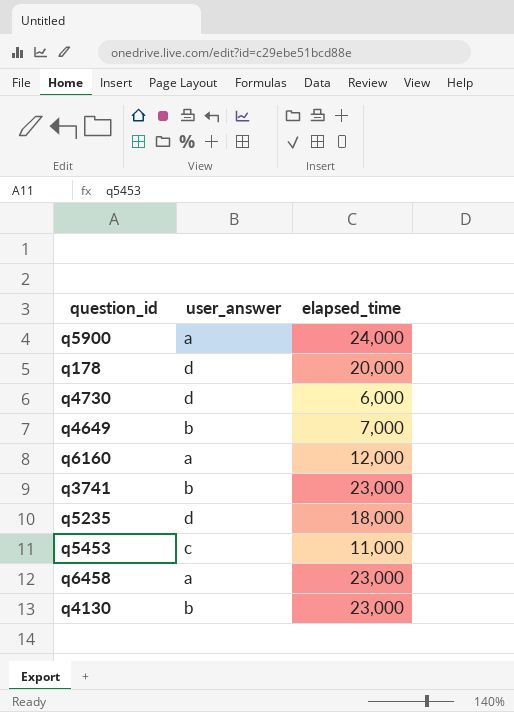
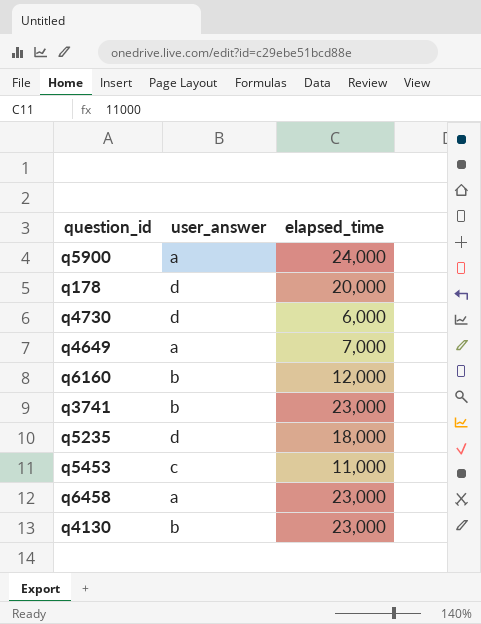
q4649 | user_answer: b -> a
q6160 | user_answer: a -> b

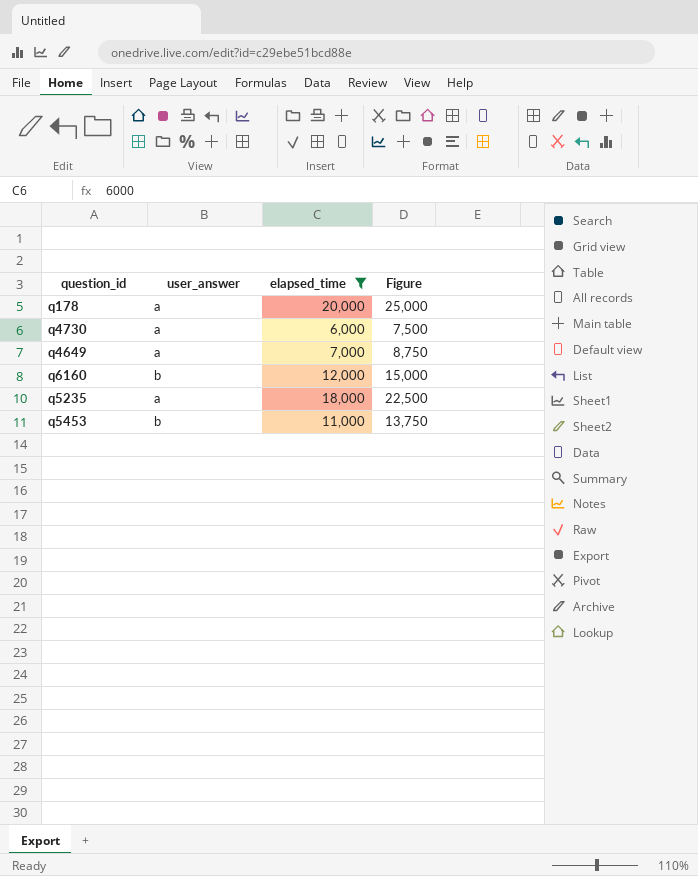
filter: none -> elapsed_time <= 20,000
column Figure | formula: none -> [elapsed_time] * 1.25
q178 | user_answer: d -> a
q4730 | user_answer: d -> a
q5235 | user_answer: d -> a
q5453 | user_answer: c -> b

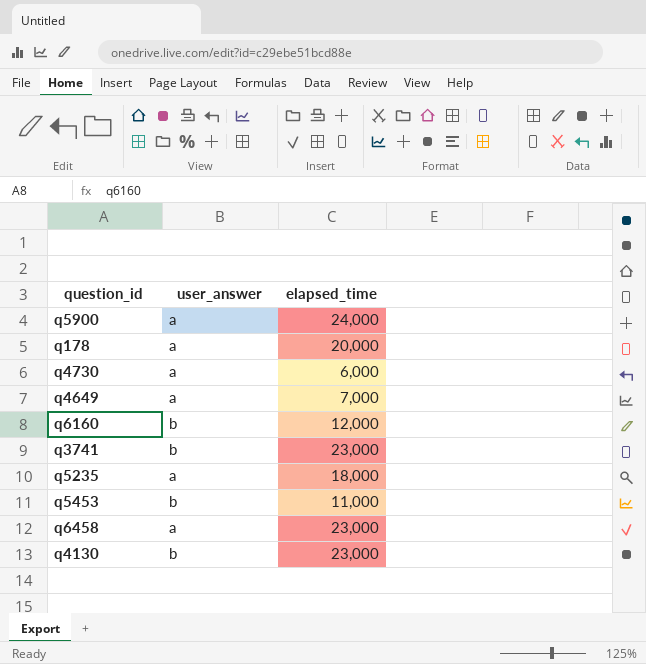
filter: elapsed_time <= 20,000 -> none
column Figure | formula: [elapsed_time] * 1.25 -> none

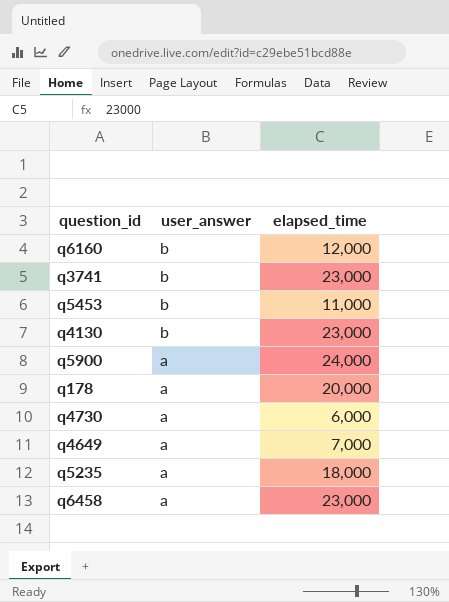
row order: none -> user_answer descending

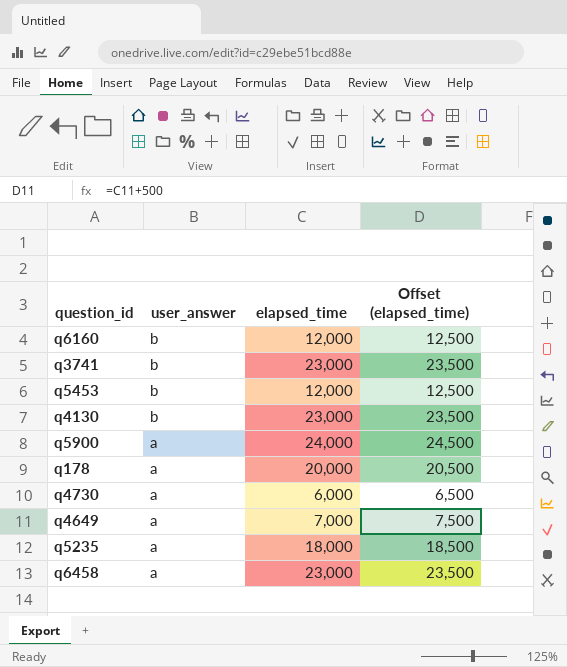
column Offset (elapsed_time) | formula: none -> [elapsed_time] + 500
q5453 | elapsed_time: 11,000 -> 12,000

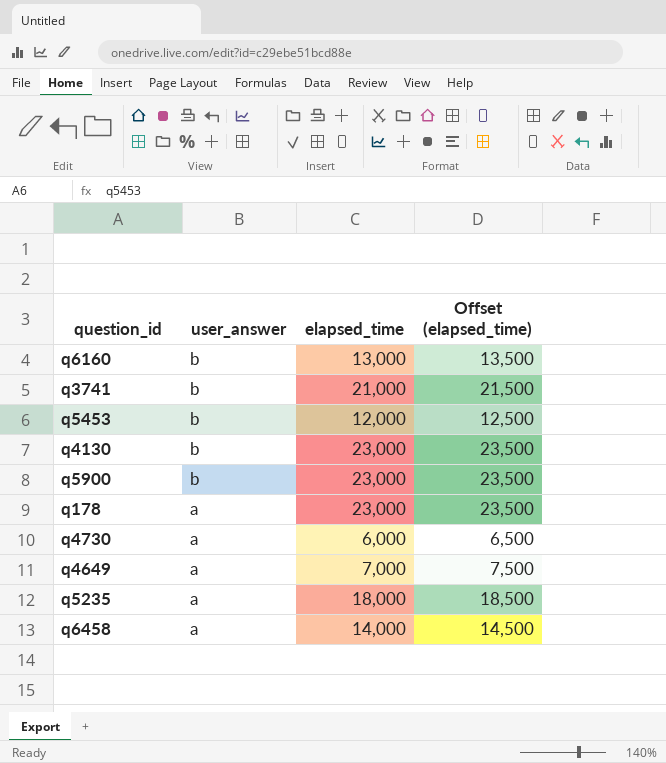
q6160 | elapsed_time: 12,000 -> 13,000
q6160 | Offset (elapsed_time): 12,500 -> 13,500
q3741 | elapsed_time: 23,000 -> 21,000
q3741 | Offset (elapsed_time): 23,500 -> 21,500
q5900 | user_answer: a -> b
q5900 | elapsed_time: 24,000 -> 23,000
q5900 | Offset (elapsed_time): 24,500 -> 23,500
q178 | elapsed_time: 20,000 -> 23,000
q178 | Offset (elapsed_time): 20,500 -> 23,500
q6458 | elapsed_time: 23,000 -> 14,000
q6458 | Offset (elapsed_time): 23,500 -> 14,500

